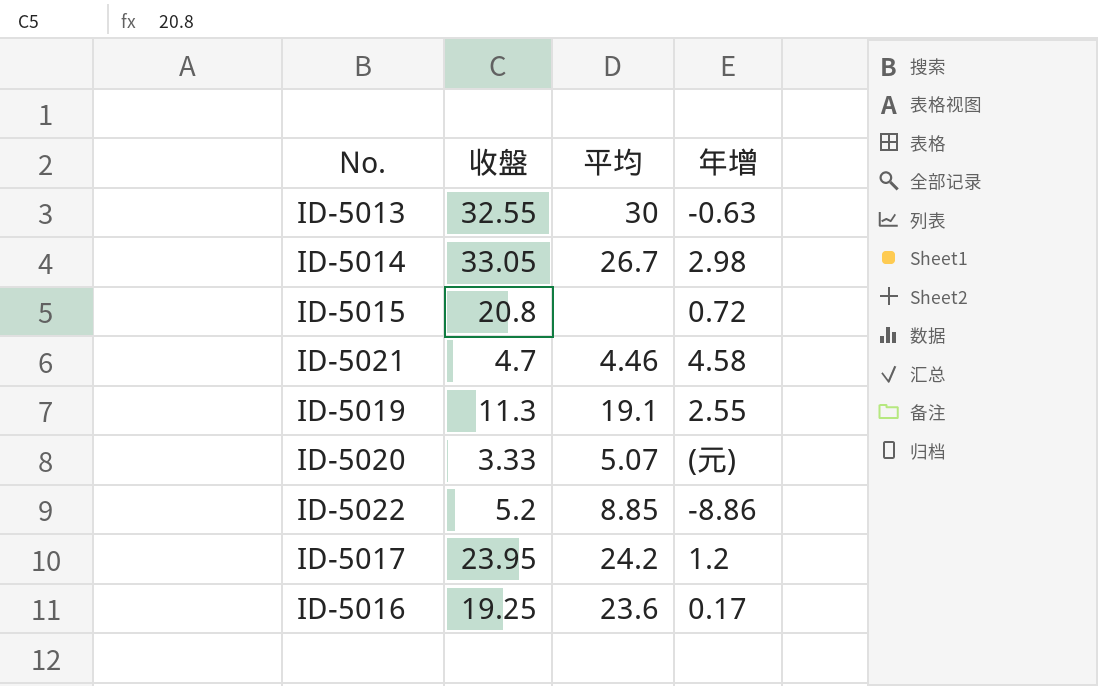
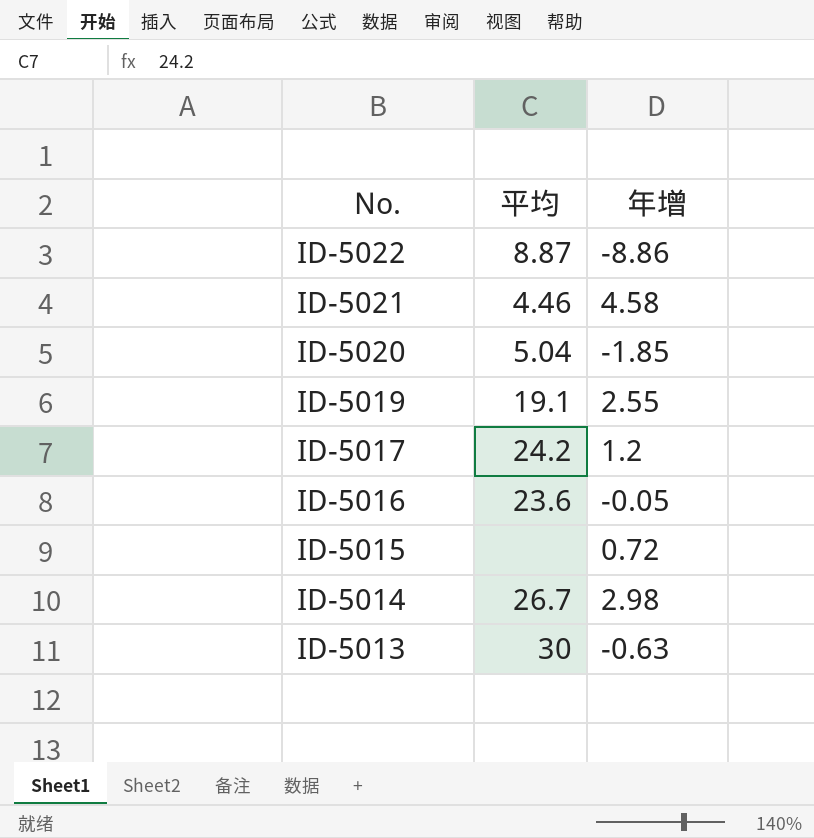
row order: none -> No. descending
column 收盤 | position: 2 -> none
ID-5022 | 平均: 8.85 -> 8.87
ID-5020 | 平均: 5.07 -> 5.04
ID-5020 | 年增: (元) -> -1.85
ID-5016 | 年增: 0.17 -> -0.05

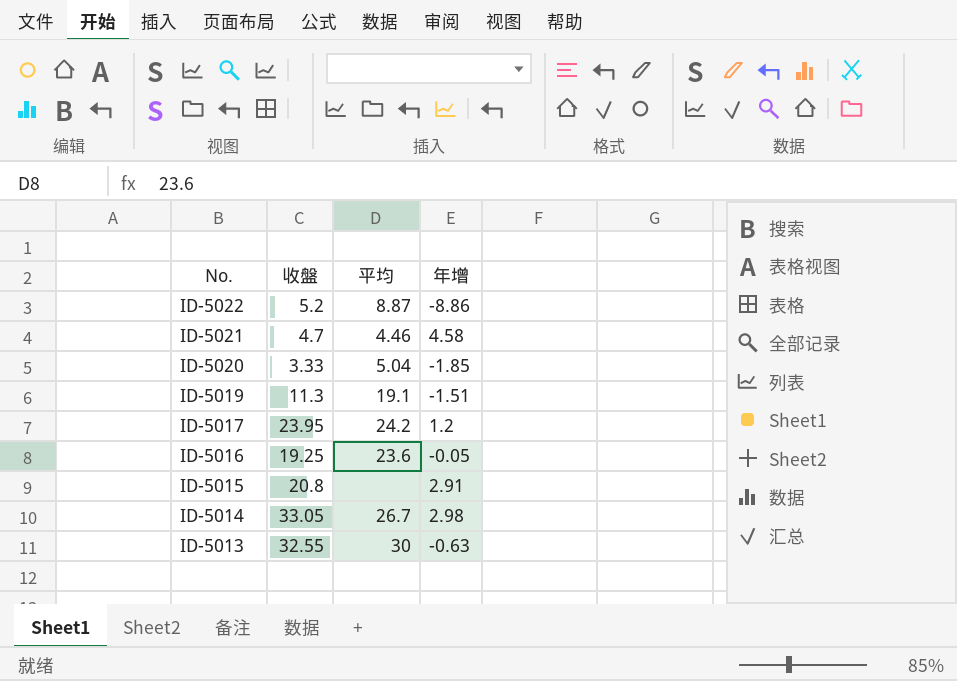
column 收盤 | position: none -> 2
ID-5019 | 年增: 2.55 -> -1.51
ID-5015 | 年增: 0.72 -> 2.91

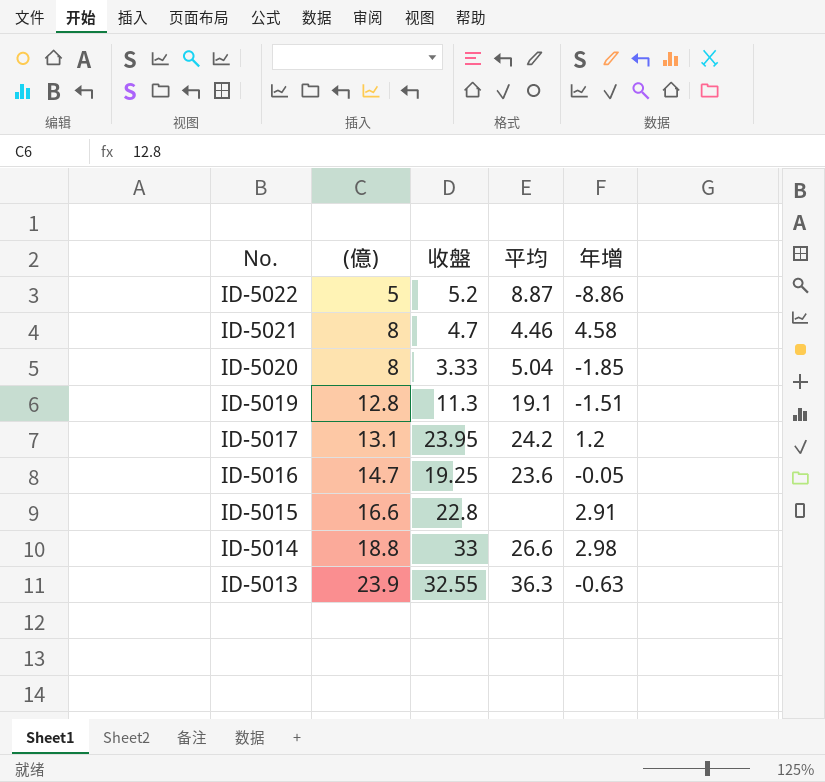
column (億) | position: none -> 2
ID-5015 | 收盤: 20.8 -> 22.8
ID-5014 | 收盤: 33.05 -> 33
ID-5014 | 平均: 26.7 -> 26.6
ID-5013 | 平均: 30 -> 36.3

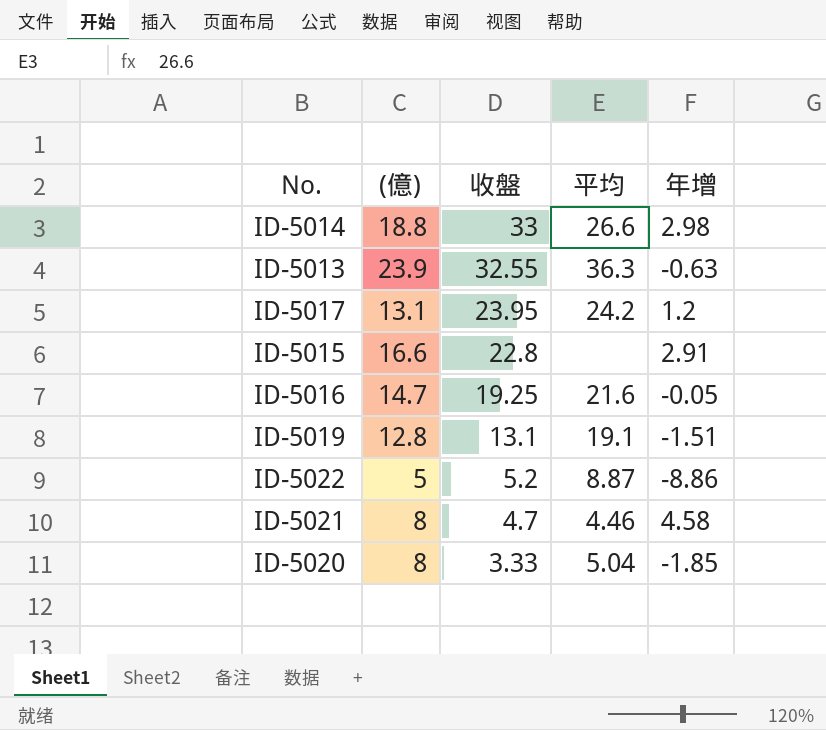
row order: No. descending -> 收盤 descending
ID-5016 | 平均: 23.6 -> 21.6
ID-5019 | 收盤: 11.3 -> 13.1

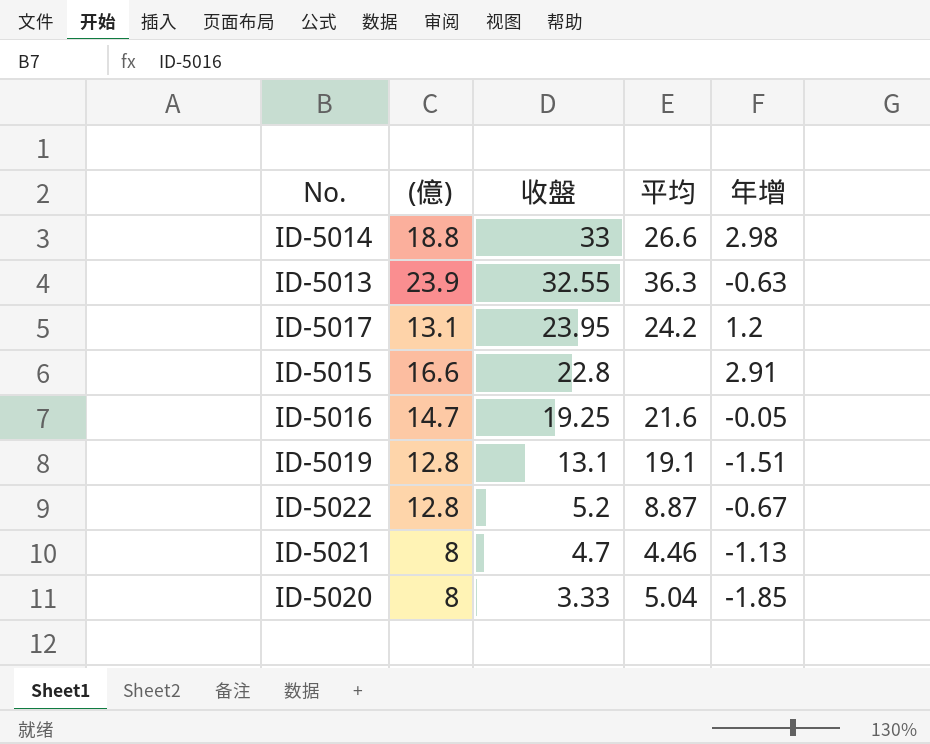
ID-5022 | (億): 5 -> 12.8
ID-5022 | 年增: -8.86 -> -0.67
ID-5021 | 年增: 4.58 -> -1.13

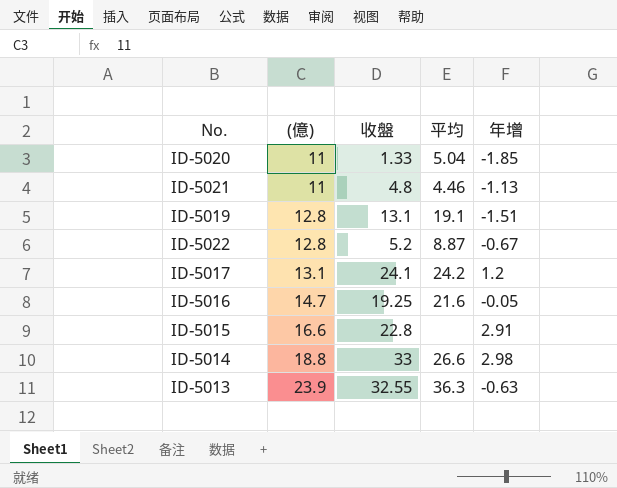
row order: 收盤 descending -> (億) ascending
ID-5020 | (億): 8 -> 11
ID-5020 | 收盤: 3.33 -> 1.33
ID-5021 | (億): 8 -> 11
ID-5021 | 收盤: 4.7 -> 4.8
ID-5017 | 收盤: 23.95 -> 24.1

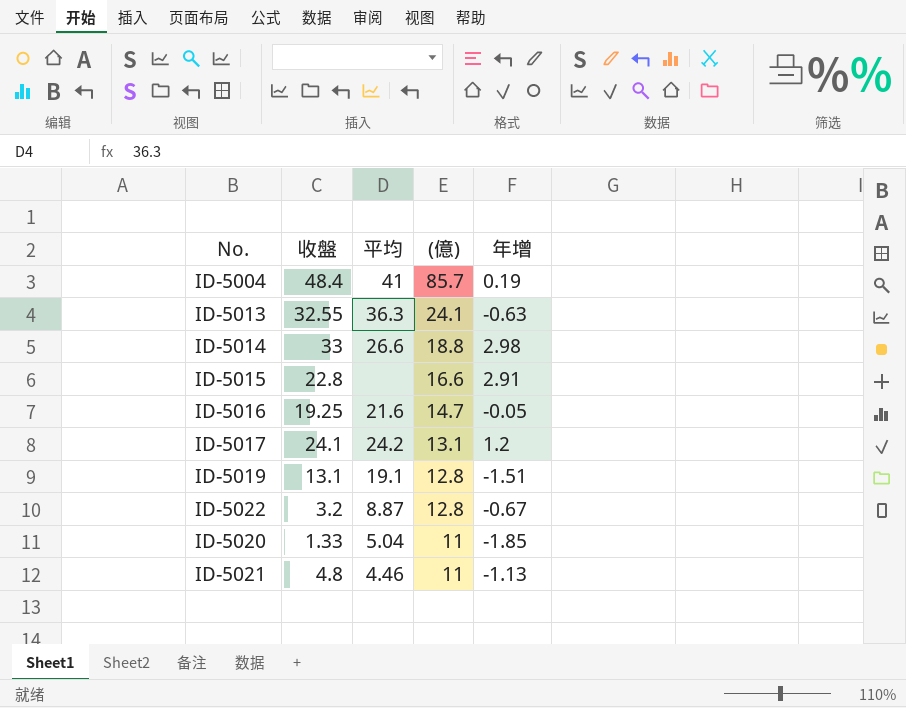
row order: (億) ascending -> (億) descending
column (億) | position: 2 -> 4
row ID-5004: none -> 48.4 | 41 | 85.7 | 0.19
ID-5013 | (億): 23.9 -> 24.1
ID-5022 | 收盤: 5.2 -> 3.2

